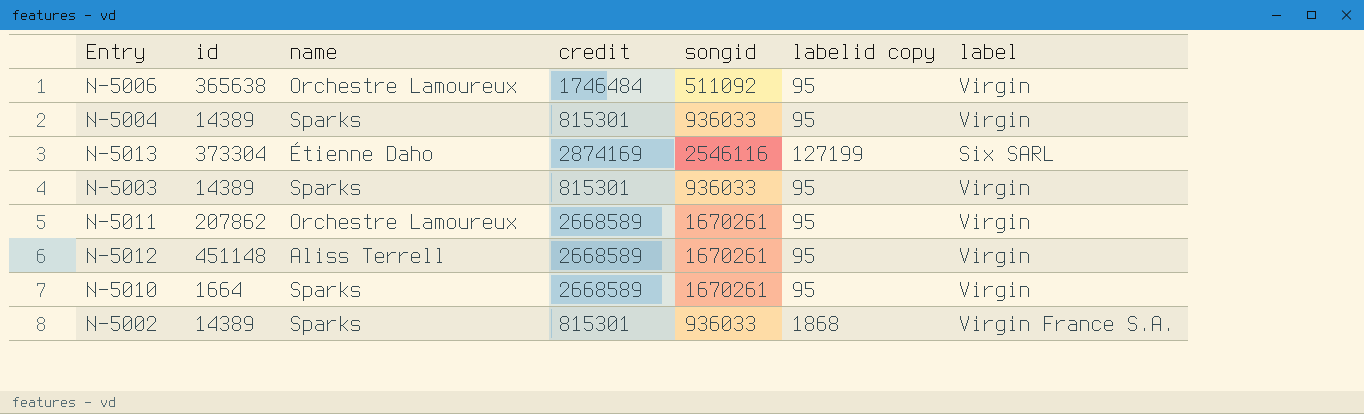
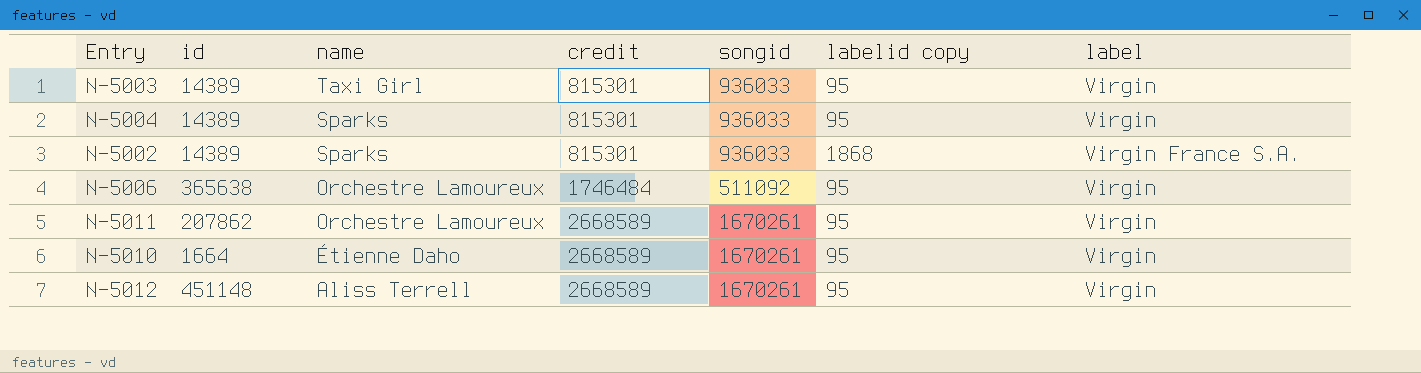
row order: none -> name descending
row N-5013: 373304 | Étienne Daho | 2874169 | 2546116 | 127199 | Six SARL -> none
N-5003 | name: Sparks -> Taxi Girl
N-5010 | name: Sparks -> Étienne Daho

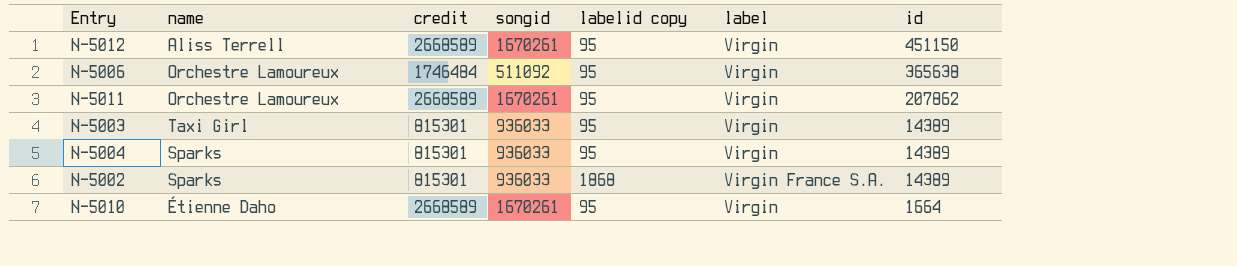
row order: name descending -> id descending
column id | position: 2 -> 7
N-5012 | id: 451148 -> 451150

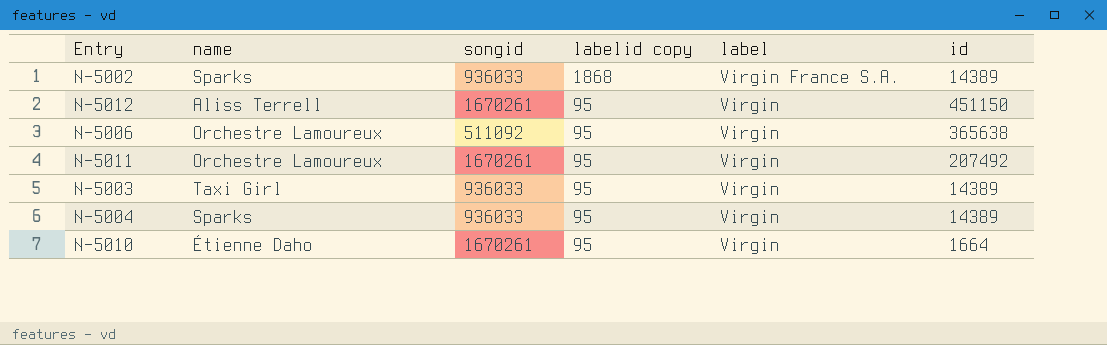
row order: id descending -> labelid copy descending
column credit | position: 3 -> none
N-5011 | id: 207862 -> 207492

